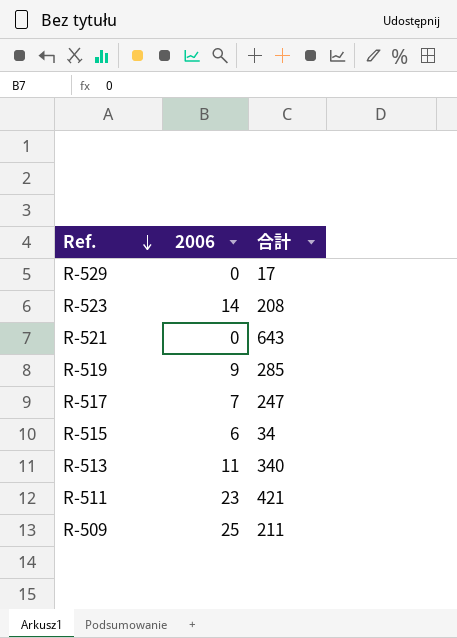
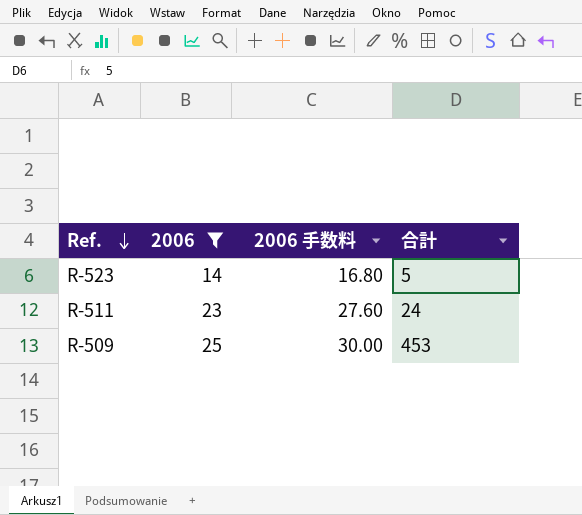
filter: none -> 2006 >= 14
column 2006 手数料 | formula: none -> [2006] * 1.2
R-523 | 合計: 208 -> 5
R-511 | 合計: 421 -> 24
R-509 | 合計: 211 -> 453

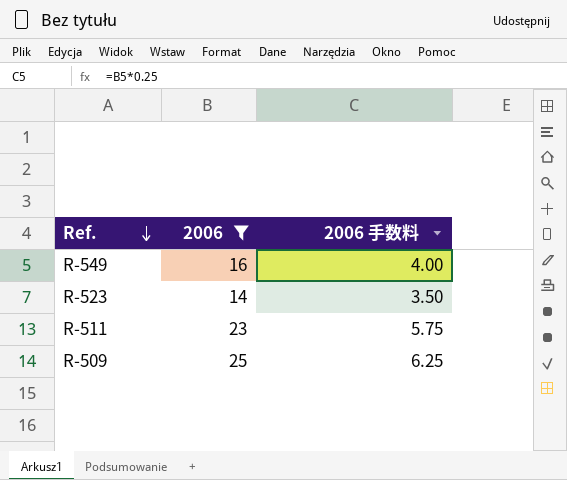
column 合計 | position: 4 -> none
column 2006 手数料 | formula: [2006] * 1.2 -> [2006] * 0.25
row R-549: none -> 16 | 4.00

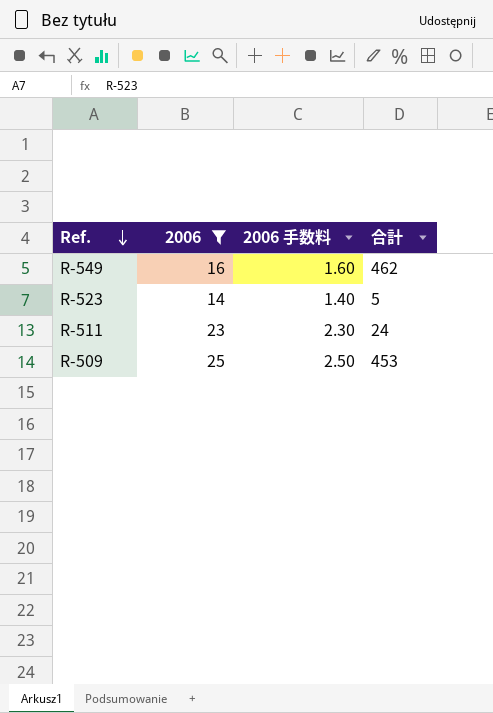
column 2006 手数料 | formula: [2006] * 0.25 -> [2006] * 0.1
column 合計 | position: none -> 4

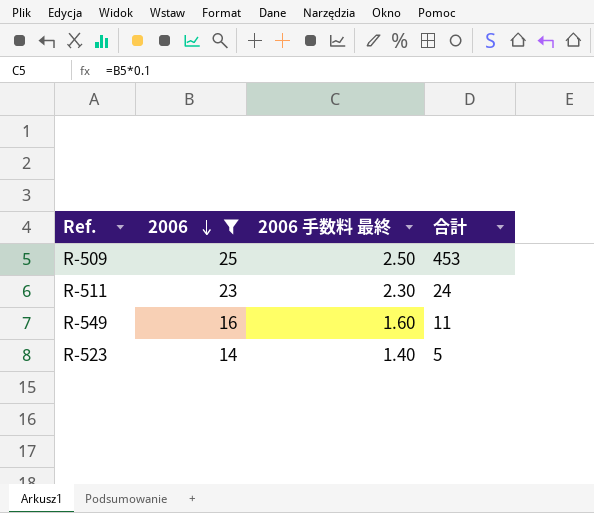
row order: Ref. descending -> 2006 descending
column name: 2006 手数料 -> 2006 手数料 最終
R-549 | 合計: 462 -> 11

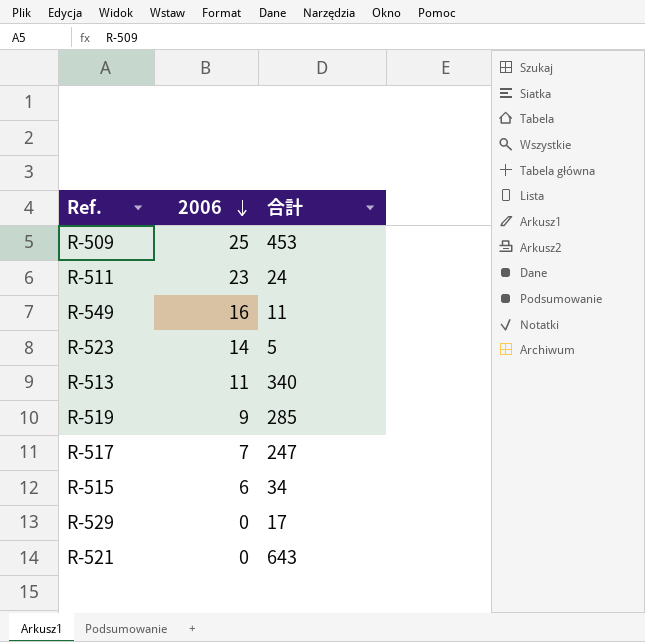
filter: 2006 >= 14 -> none
column 2006 手数料 最終 | formula: [2006] * 0.1 -> none

